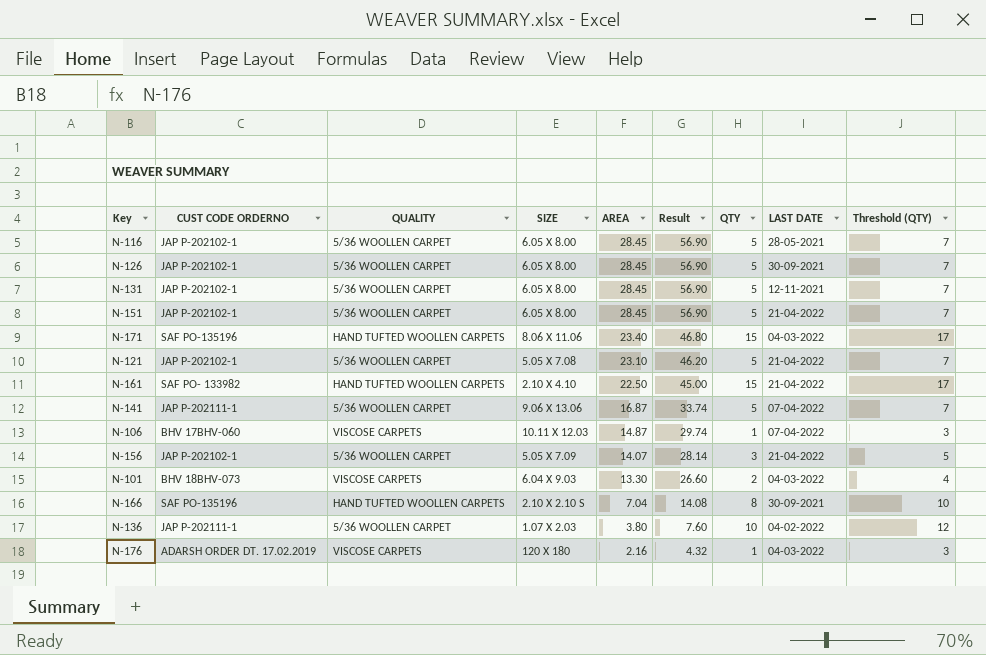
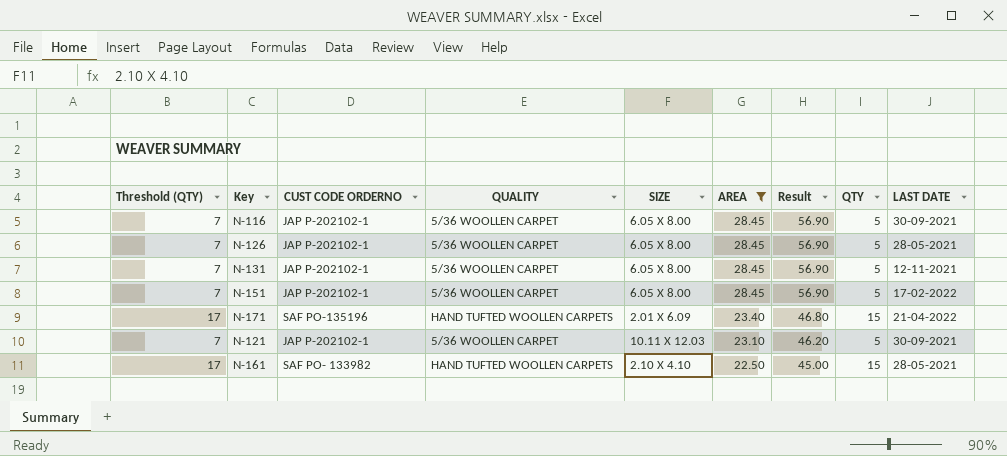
filter: none -> AREA >= 22.50
column Threshold (QTY) | position: 9 -> 1
N-116 | LAST DATE: 28-05-2021 -> 30-09-2021
N-126 | LAST DATE: 30-09-2021 -> 28-05-2021
N-151 | LAST DATE: 21-04-2022 -> 17-02-2022
N-171 | SIZE: 8.06 X 11.06 -> 2.01 X 6.09
N-171 | LAST DATE: 04-03-2022 -> 21-04-2022
N-121 | SIZE: 5.05 X 7.08 -> 10.11 X 12.03
N-121 | LAST DATE: 21-04-2022 -> 30-09-2021
N-161 | LAST DATE: 21-04-2022 -> 28-05-2021

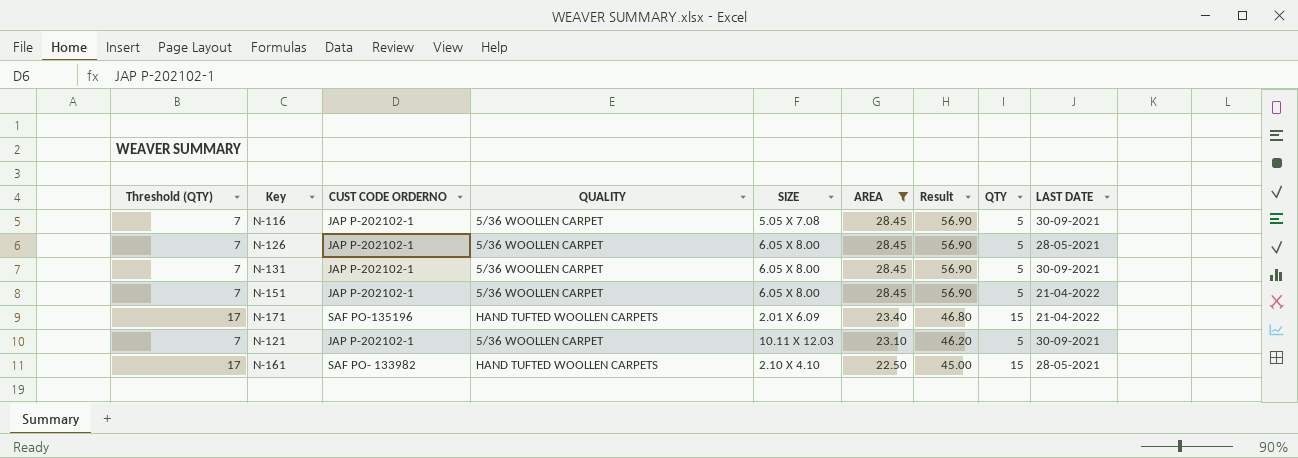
N-116 | SIZE: 6.05 X 8.00 -> 5.05 X 7.08
N-131 | LAST DATE: 12-11-2021 -> 30-09-2021
N-151 | LAST DATE: 17-02-2022 -> 21-04-2022

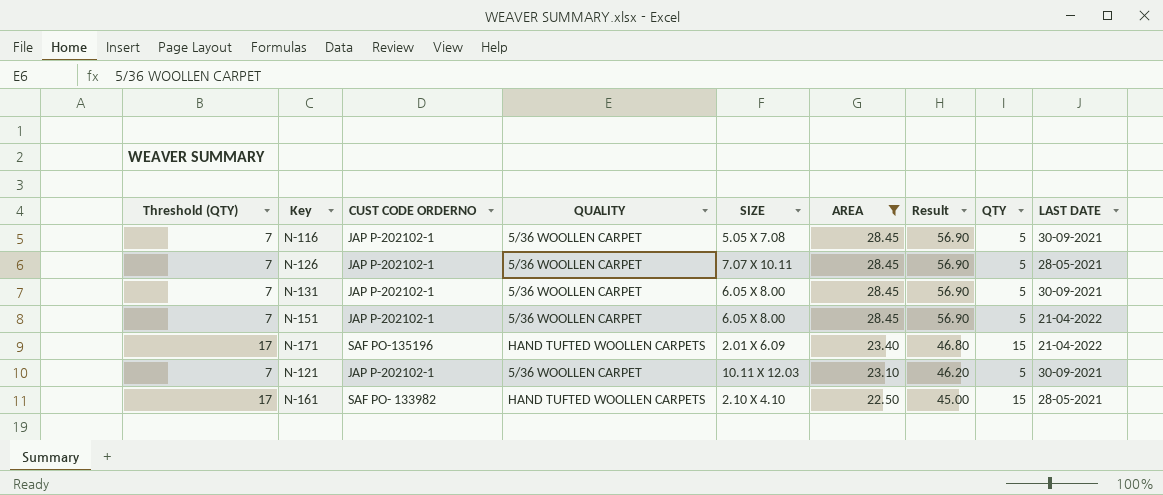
N-126 | SIZE: 6.05 X 8.00 -> 7.07 X 10.11

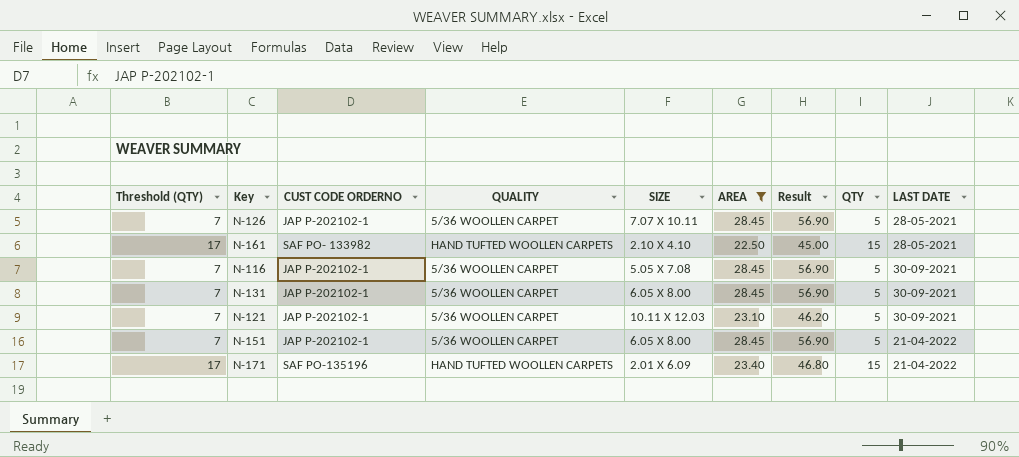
row order: AREA descending -> LAST DATE ascending

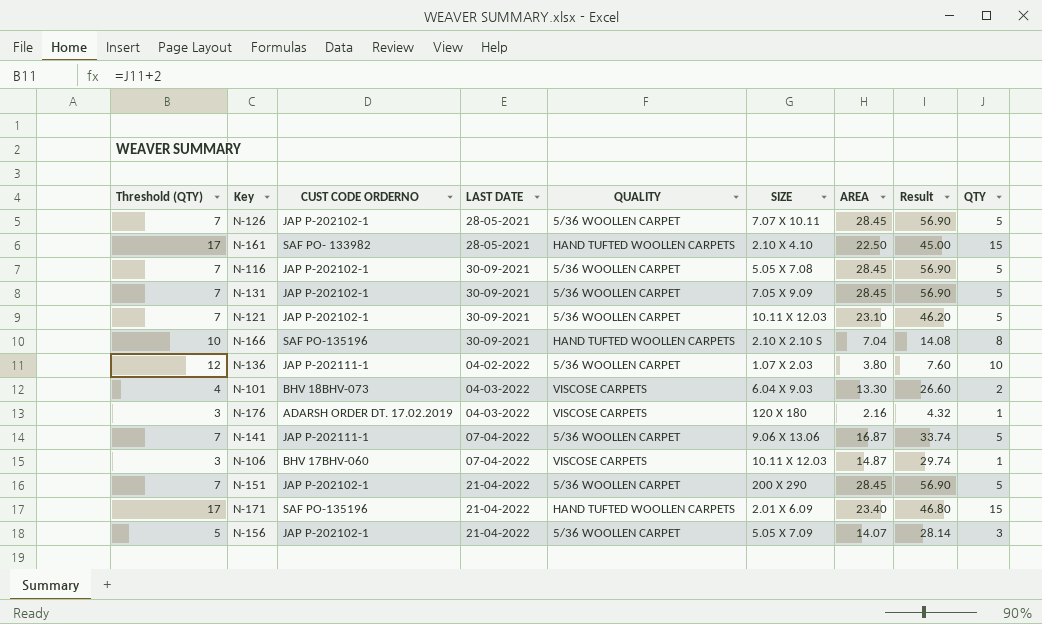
filter: AREA >= 22.50 -> none
column LAST DATE | position: 9 -> 4
N-131 | SIZE: 6.05 X 8.00 -> 7.05 X 9.09
N-151 | SIZE: 6.05 X 8.00 -> 200 X 290

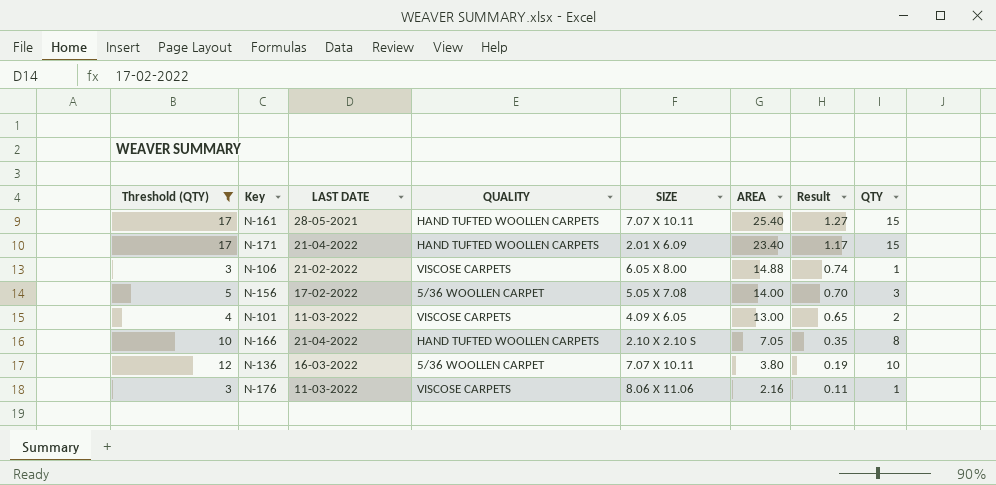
filter: none -> Threshold (QTY) != 7
row order: LAST DATE ascending -> AREA descending
column CUST CODE ORDERNO | position: 3 -> none
column Result | formula: [AREA] * 2 -> [AREA] * 0.05
N-161 | SIZE: 2.10 X 4.10 -> 7.07 X 10.11
N-161 | AREA: 22.50 -> 25.40
N-106 | LAST DATE: 07-04-2022 -> 21-02-2022
N-106 | SIZE: 10.11 X 12.03 -> 6.05 X 8.00
N-106 | AREA: 14.87 -> 14.88
N-156 | LAST DATE: 21-04-2022 -> 17-02-2022
N-156 | SIZE: 5.05 X 7.09 -> 5.05 X 7.08
N-156 | AREA: 14.07 -> 14.00
N-101 | LAST DATE: 04-03-2022 -> 11-03-2022
N-101 | SIZE: 6.04 X 9.03 -> 4.09 X 6.05
N-101 | AREA: 13.30 -> 13.00
N-166 | LAST DATE: 30-09-2021 -> 21-04-2022
N-166 | AREA: 7.04 -> 7.05
N-136 | LAST DATE: 04-02-2022 -> 16-03-2022
N-136 | SIZE: 1.07 X 2.03 -> 7.07 X 10.11
N-176 | LAST DATE: 04-03-2022 -> 11-03-2022
N-176 | SIZE: 120 X 180 -> 8.06 X 11.06

